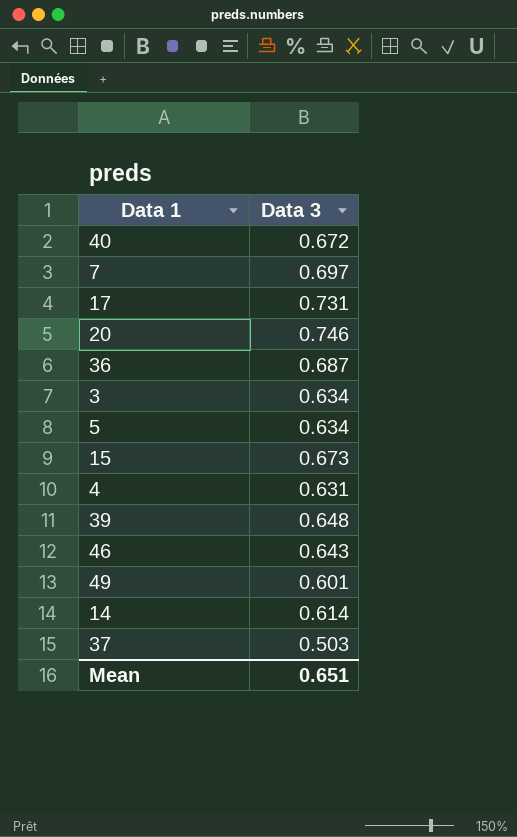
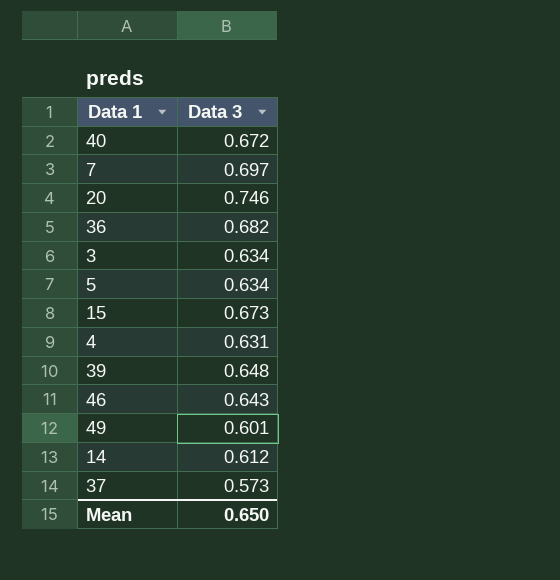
row 17: 0.731 -> none
36 | Data 3: 0.687 -> 0.682
14 | Data 3: 0.614 -> 0.612
37 | Data 3: 0.503 -> 0.573
Mean | Data 3: 0.651 -> 0.650

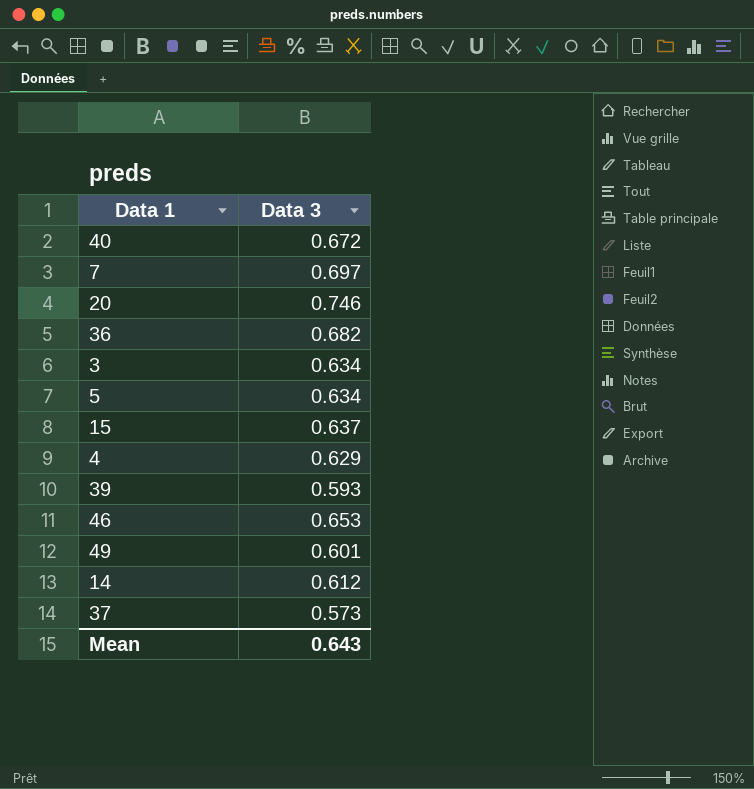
15 | Data 3: 0.673 -> 0.637
4 | Data 3: 0.631 -> 0.629
39 | Data 3: 0.648 -> 0.593
46 | Data 3: 0.643 -> 0.653
Mean | Data 3: 0.650 -> 0.643

